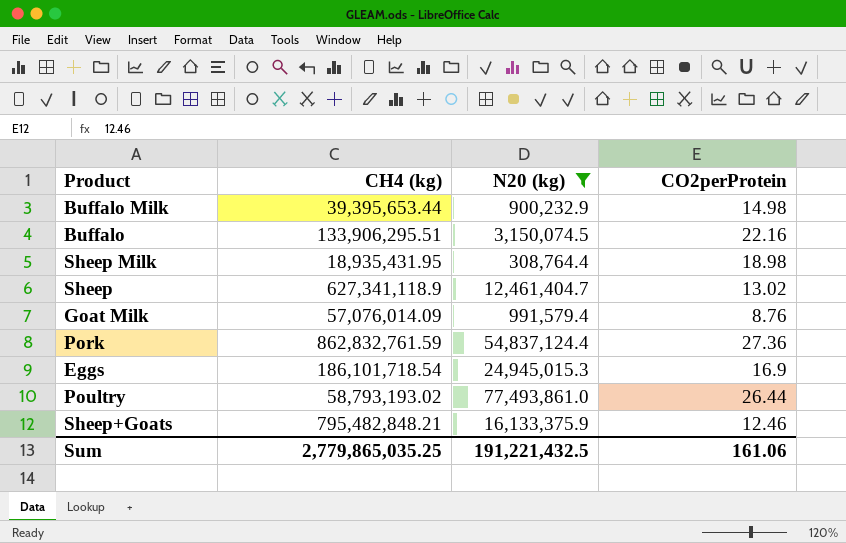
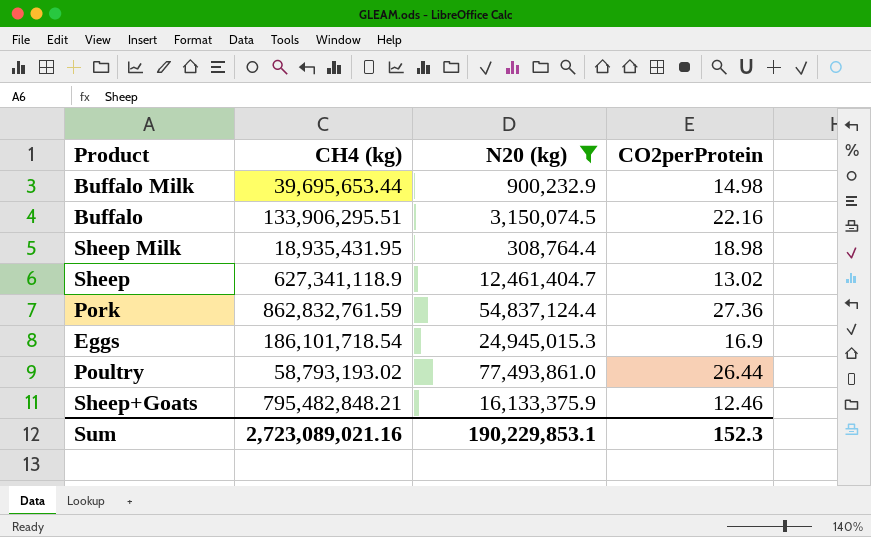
row Goat Milk: 57,076,014.09 | 991,579.4 | 8.76 -> none
Buffalo Milk | CH4 (kg): 39,395,653.44 -> 39,695,653.44
Sum | CH4 (kg): 2,779,865,035.25 -> 2,723,089,021.16
Sum | N20 (kg): 191,221,432.5 -> 190,229,853.1
Sum | CO2perProtein: 161.06 -> 152.3

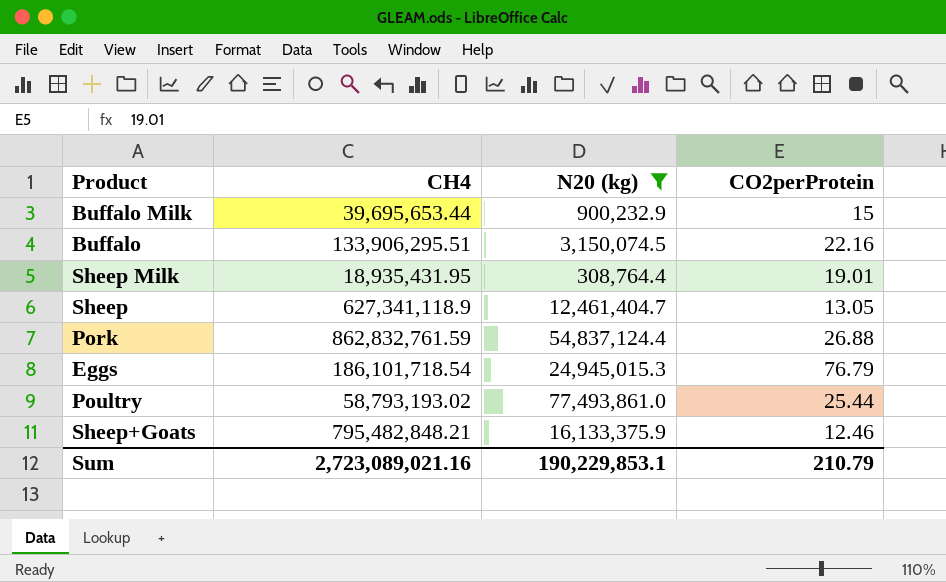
column name: CH4 (kg) -> CH4
Buffalo Milk | CO2perProtein: 14.98 -> 15
Sheep Milk | CO2perProtein: 18.98 -> 19.01
Sheep | CO2perProtein: 13.02 -> 13.05
Pork | CO2perProtein: 27.36 -> 26.88
Eggs | CO2perProtein: 16.9 -> 76.79
Poultry | CO2perProtein: 26.44 -> 25.44
Sum | CO2perProtein: 152.3 -> 210.79

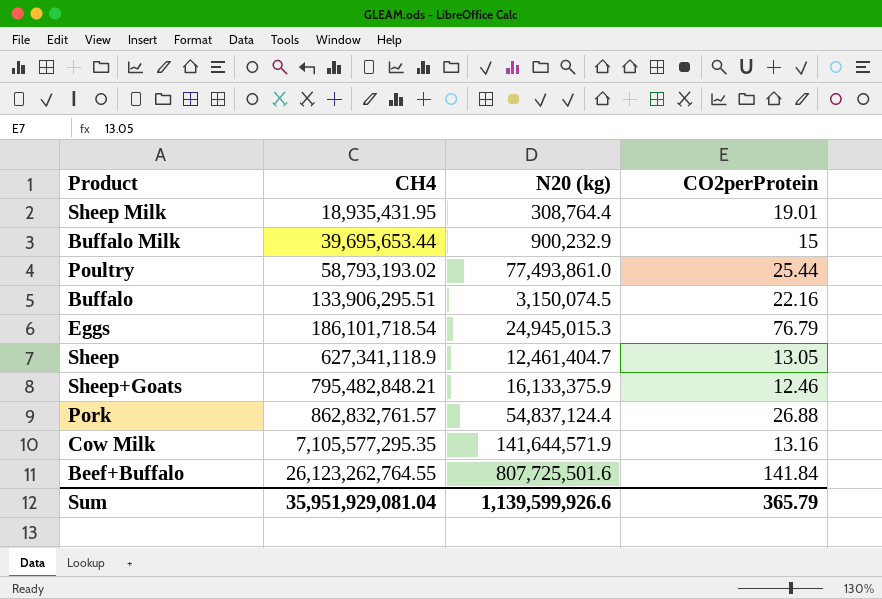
filter: N20 (kg) <= 77,493,861.0 -> none
row order: none -> CH4 ascending
Pork | CH4: 862,832,761.59 -> 862,832,761.57
Sum | CH4: 2,723,089,021.16 -> 35,951,929,081.04
Sum | N20 (kg): 190,229,853.1 -> 1,139,599,926.6
Sum | CO2perProtein: 210.79 -> 365.79

